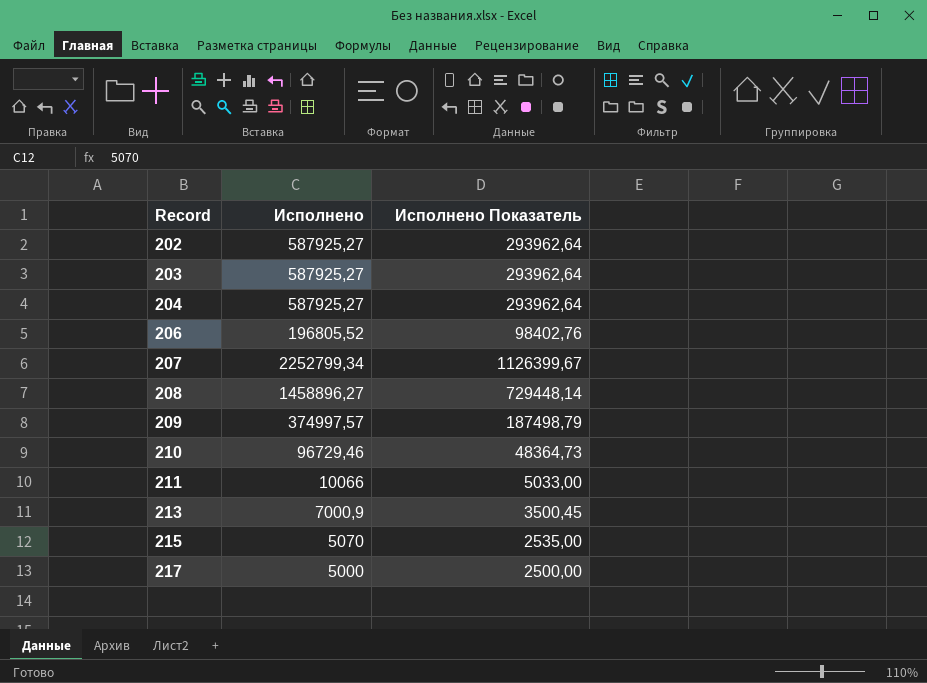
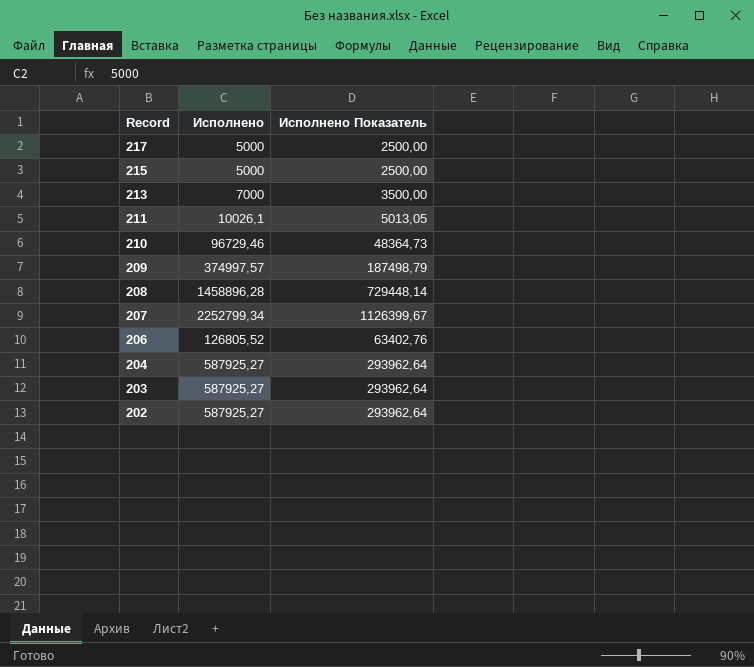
row order: Record ascending -> Record descending
215 | Исполнено: 5070 -> 5000
215 | Исполнено Показатель: 2535,00 -> 2500,00
213 | Исполнено: 7000,9 -> 7000
213 | Исполнено Показатель: 3500,45 -> 3500,00
211 | Исполнено: 10066 -> 10026,1
211 | Исполнено Показатель: 5033,00 -> 5013,05
208 | Исполнено: 1458896,27 -> 1458896,28
206 | Исполнено: 196805,52 -> 126805,52
206 | Исполнено Показатель: 98402,76 -> 63402,76

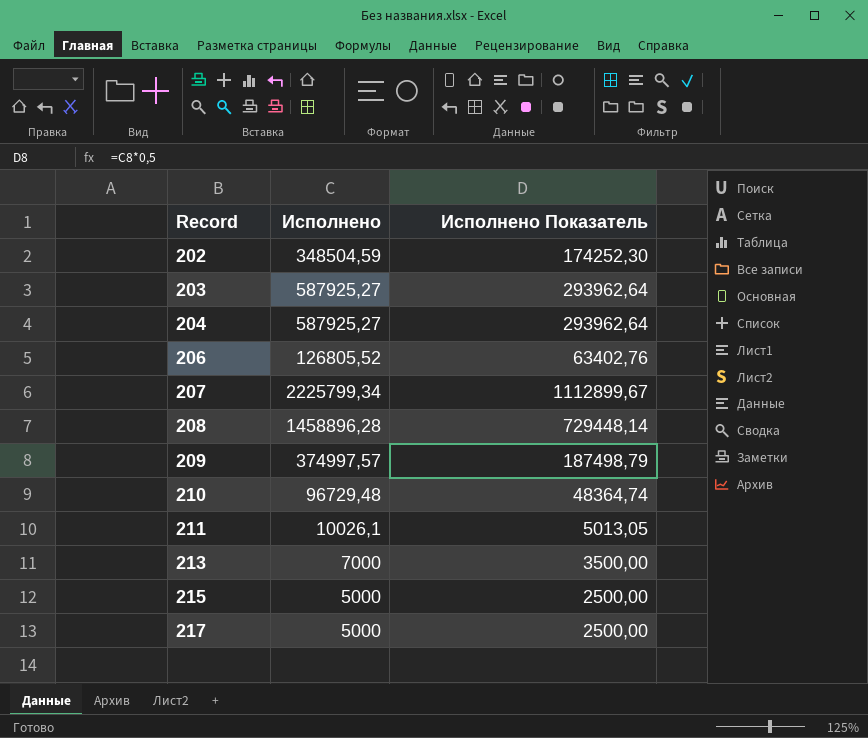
row order: Record descending -> Record ascending
202 | Исполнено: 587925,27 -> 348504,59
202 | Исполнено Показатель: 293962,64 -> 174252,30
207 | Исполнено: 2252799,34 -> 2225799,34
207 | Исполнено Показатель: 1126399,67 -> 1112899,67
210 | Исполнено: 96729,46 -> 96729,48
210 | Исполнено Показатель: 48364,73 -> 48364,74

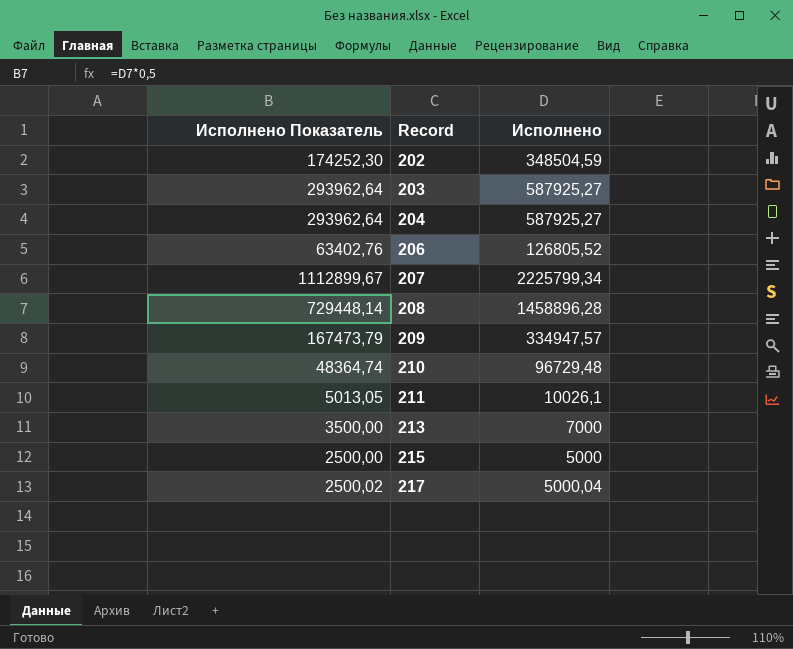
column Исполнено Показатель | position: 3 -> 1
209 | Исполнено Показатель: 187498,79 -> 167473,79
209 | Исполнено: 374997,57 -> 334947,57
217 | Исполнено Показатель: 2500,00 -> 2500,02
217 | Исполнено: 5000 -> 5000,04

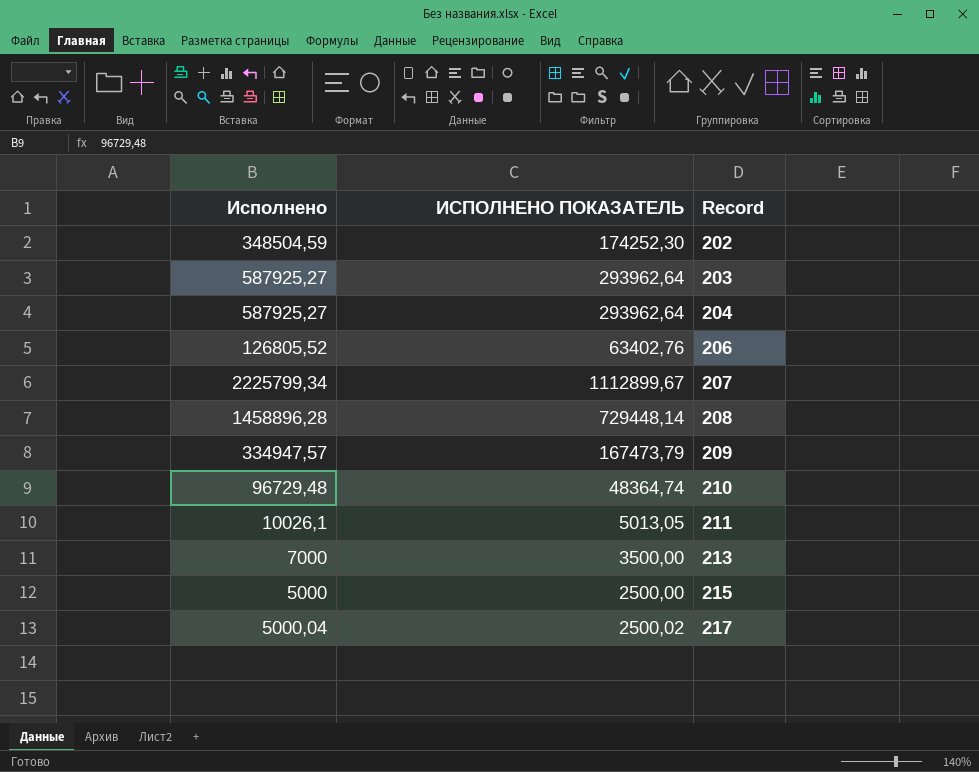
column Исполнено | position: 3 -> 1
column name: Исполнено Показатель -> ИСПОЛНЕНО ПОКАЗАТЕЛЬ

